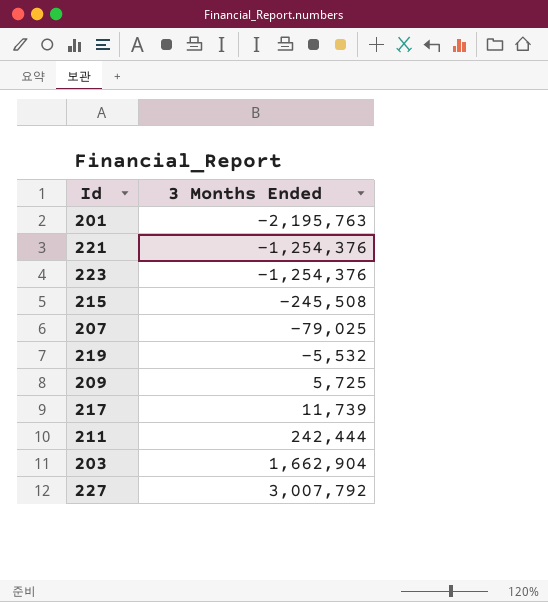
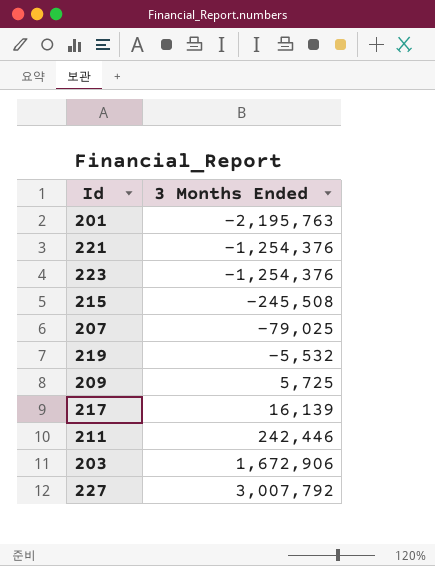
217 | 3 Months Ended: 11,739 -> 16,139
211 | 3 Months Ended: 242,444 -> 242,446
203 | 3 Months Ended: 1,662,904 -> 1,672,906

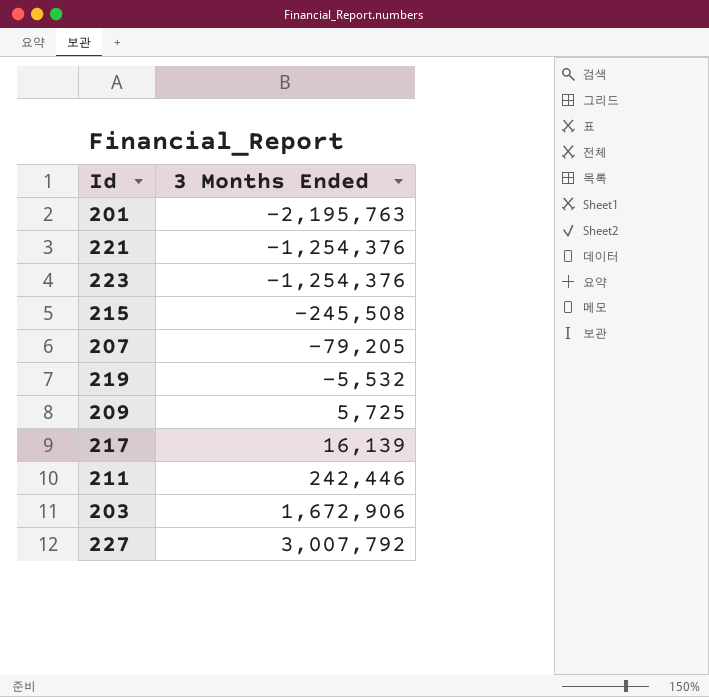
207 | 3 Months Ended: -79,025 -> -79,205

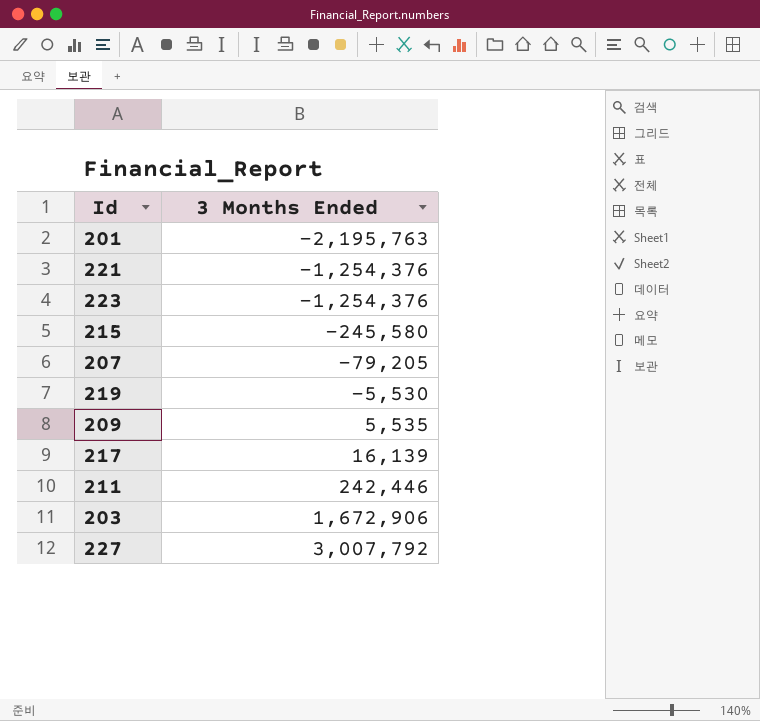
215 | 3 Months Ended: -245,508 -> -245,580
219 | 3 Months Ended: -5,532 -> -5,530
209 | 3 Months Ended: 5,725 -> 5,535

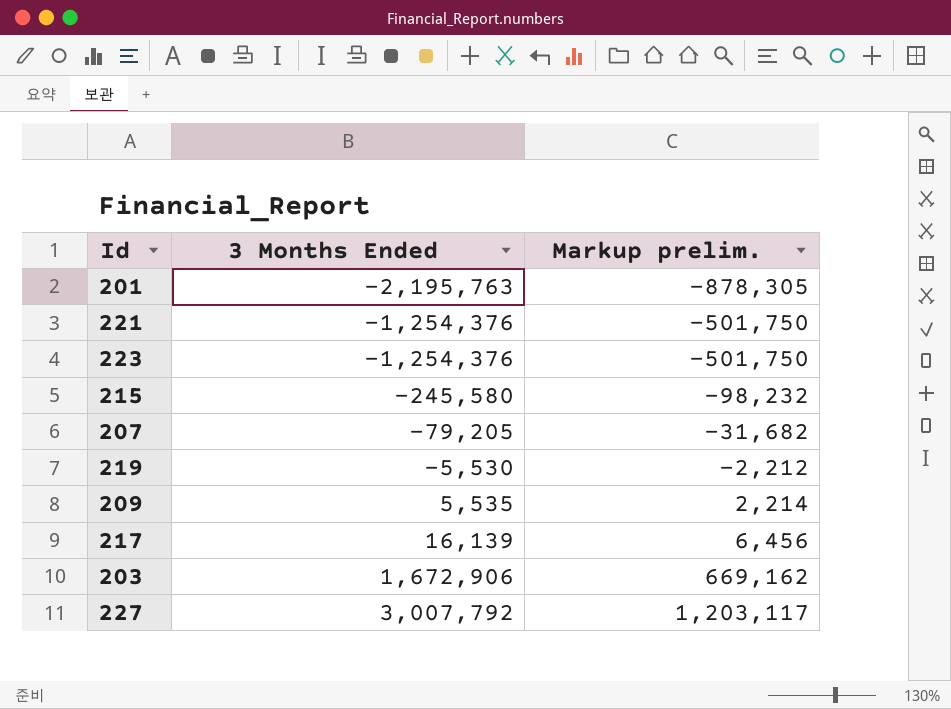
column Markup prelim. | formula: none -> [3 Months Ended] * 0.4
row 211: 242,446 -> none

